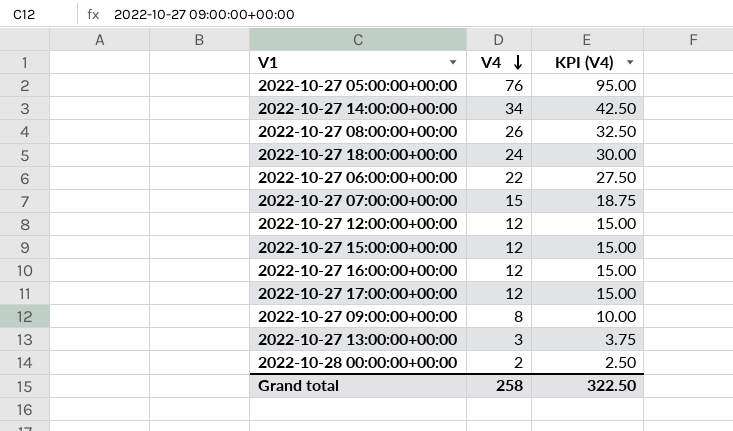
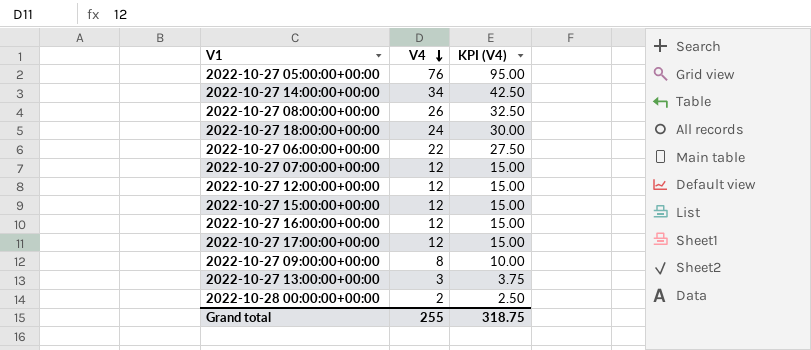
2022-10-27 07:00:00+00:00 | V4: 15 -> 12
2022-10-27 07:00:00+00:00 | KPI (V4): 18.75 -> 15.00
Grand total | V4: 258 -> 255
Grand total | KPI (V4): 322.50 -> 318.75

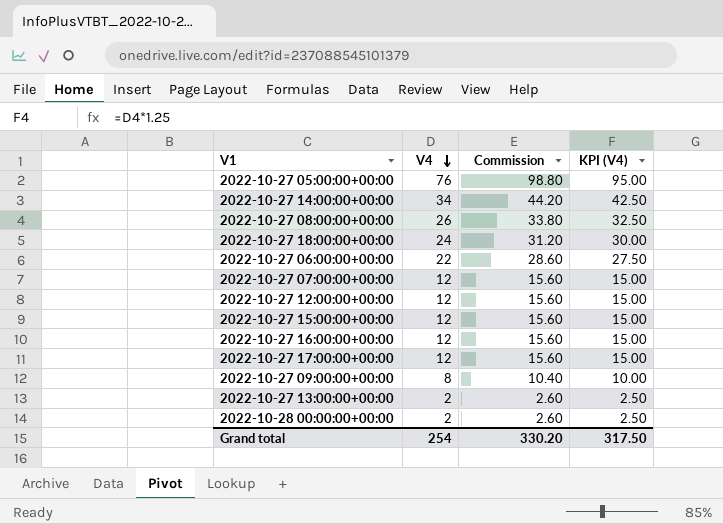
column Commission | formula: none -> [V4] * 1.3
2022-10-27 13:00:00+00:00 | V4: 3 -> 2
2022-10-27 13:00:00+00:00 | KPI (V4): 3.75 -> 2.50
Grand total | V4: 255 -> 254
Grand total | KPI (V4): 318.75 -> 317.50

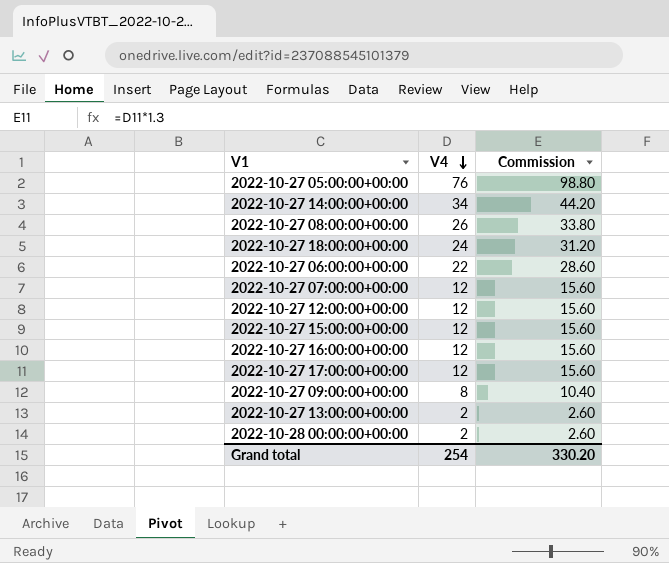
column KPI (V4) | formula: [V4] * 1.25 -> none

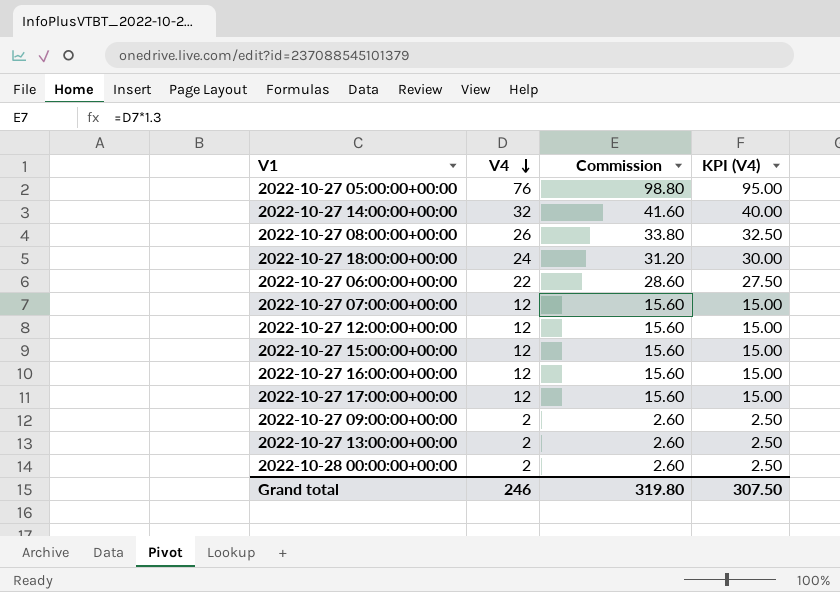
column KPI (V4) | formula: none -> [V4] * 1.25
2022-10-27 14:00:00+00:00 | V4: 34 -> 32
2022-10-27 14:00:00+00:00 | Commission: 44.20 -> 41.60
2022-10-27 09:00:00+00:00 | V4: 8 -> 2
2022-10-27 09:00:00+00:00 | Commission: 10.40 -> 2.60
Grand total | V4: 254 -> 246
Grand total | Commission: 330.20 -> 319.80

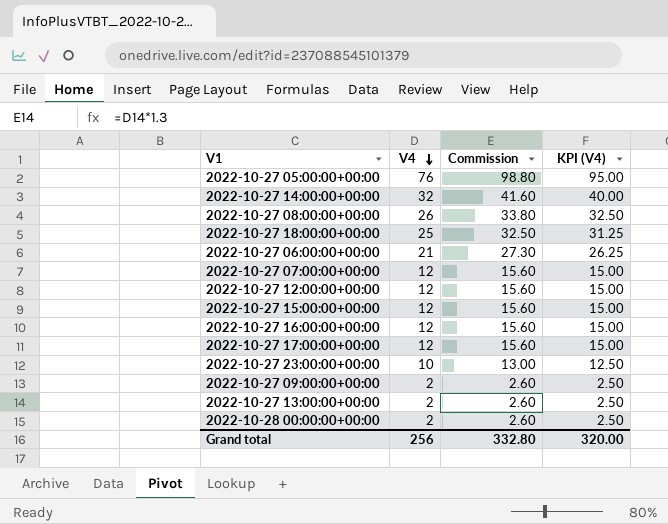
2022-10-27 18:00:00+00:00 | V4: 24 -> 25
2022-10-27 18:00:00+00:00 | Commission: 31.20 -> 32.50
2022-10-27 18:00:00+00:00 | KPI (V4): 30.00 -> 31.25
2022-10-27 06:00:00+00:00 | V4: 22 -> 21
2022-10-27 06:00:00+00:00 | Commission: 28.60 -> 27.30
2022-10-27 06:00:00+00:00 | KPI (V4): 27.50 -> 26.25
row 2022-10-27 23:00:00+00:00: none -> 10 | 13.00 | 12.50
Grand total | V4: 246 -> 256
Grand total | Commission: 319.80 -> 332.80
Grand total | KPI (V4): 307.50 -> 320.00

